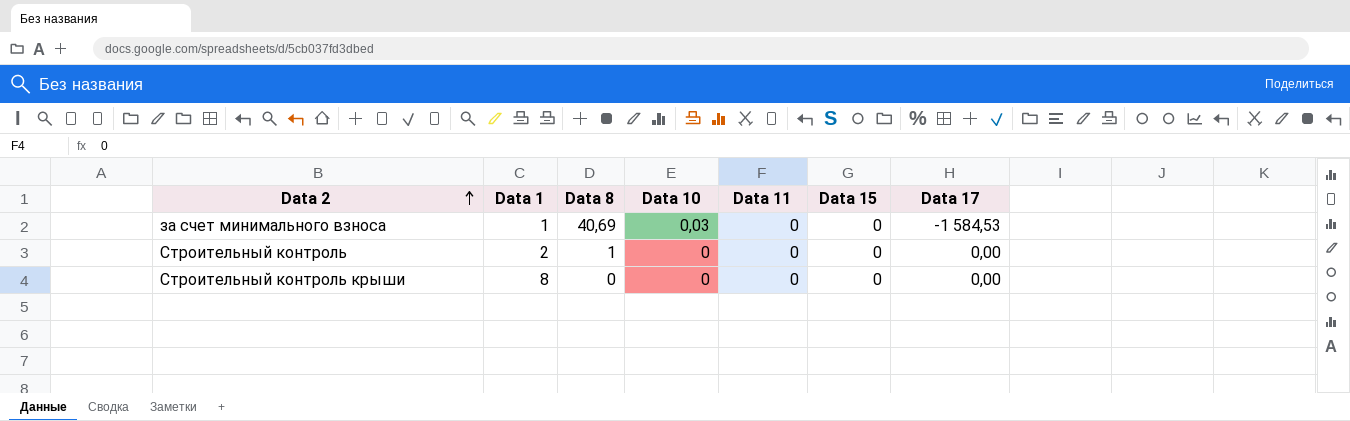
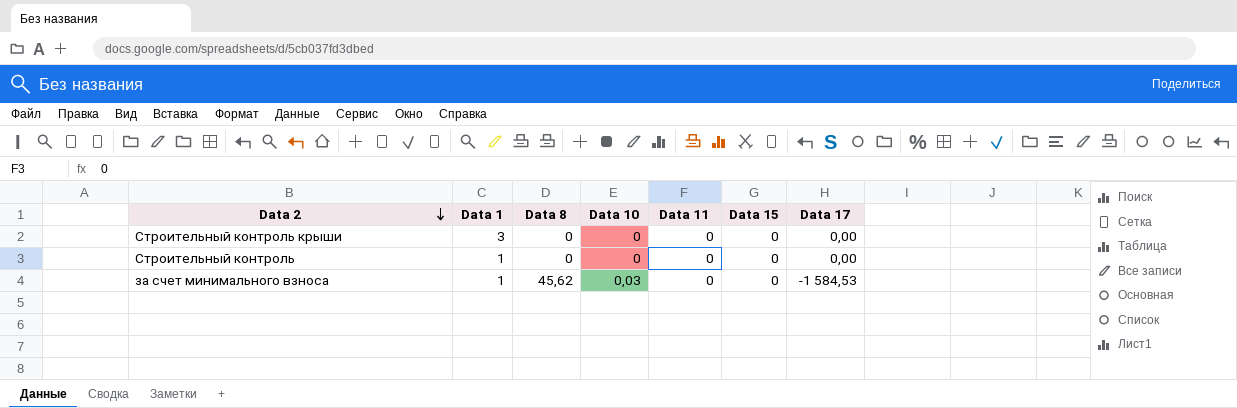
row order: Data 2 ascending -> Data 2 descending
Строительный контроль крыши | Data 1: 8 -> 3
Строительный контроль | Data 1: 2 -> 1
Строительный контроль | Data 8: 1 -> 0
за счет минимального взноса | Data 8: 40,69 -> 45,62

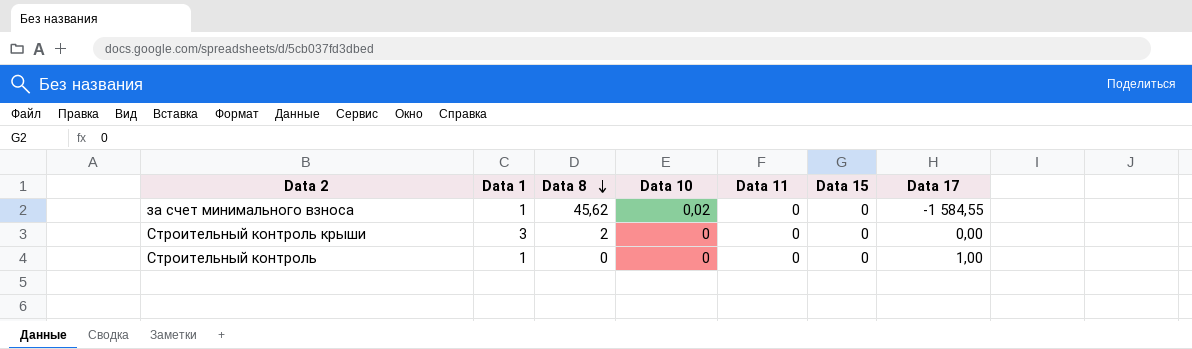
row order: Data 2 descending -> Data 8 descending
за счет минимального взноса | Data 10: 0,03 -> 0,02
за счет минимального взноса | Data 17: -1 584,53 -> -1 584,55
Строительный контроль крыши | Data 8: 0 -> 2
Строительный контроль | Data 17: 0,00 -> 1,00

